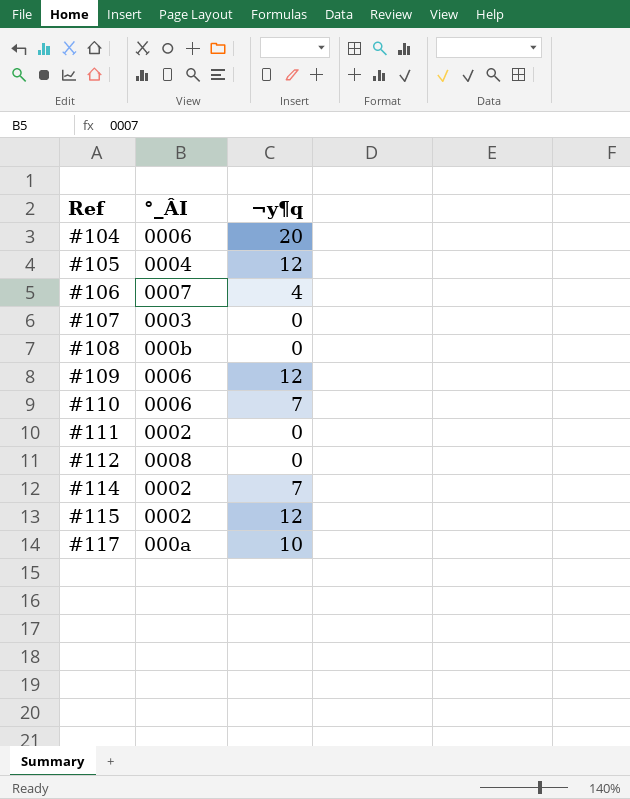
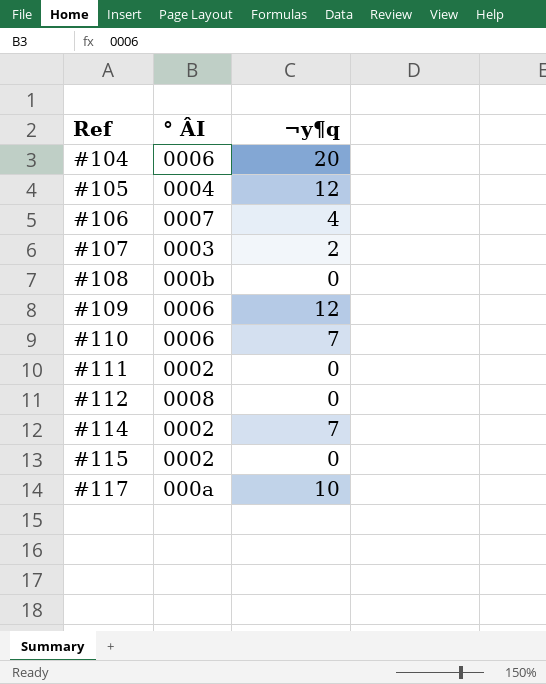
column name: °_ÂI -> ° ÂI
#107 | ¬y¶q: 0 -> 2
#115 | ¬y¶q: 12 -> 0

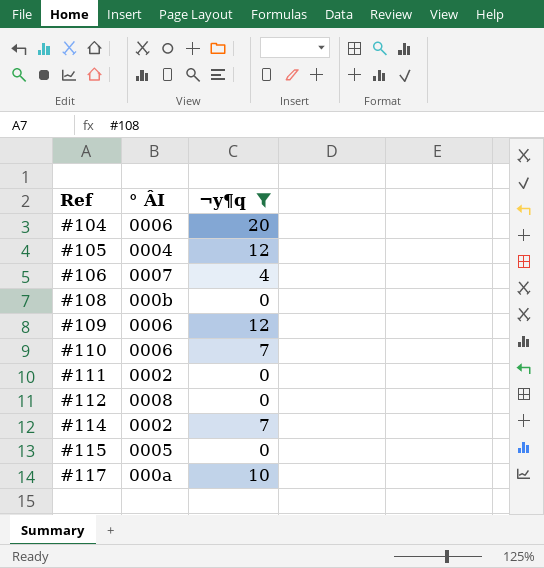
filter: none -> ¬y¶q != 2
#115 | ° ÂI: 0002 -> 0005

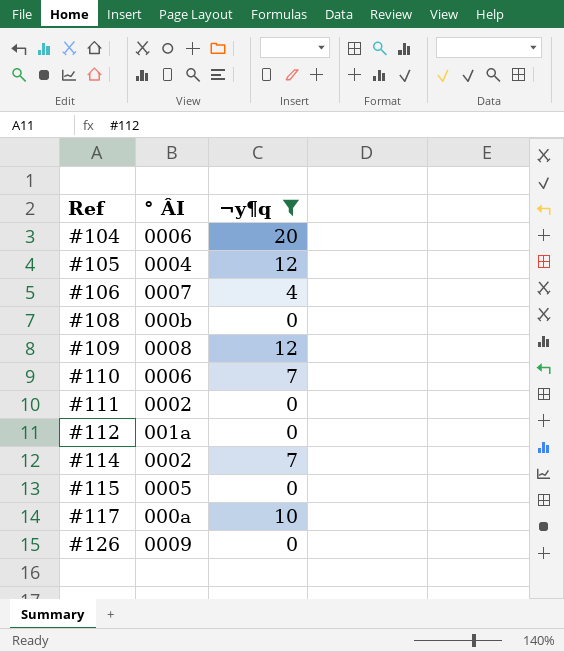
#109 | ° ÂI: 0006 -> 0008
#112 | ° ÂI: 0008 -> 001a
row #126: none -> 0009 | 0

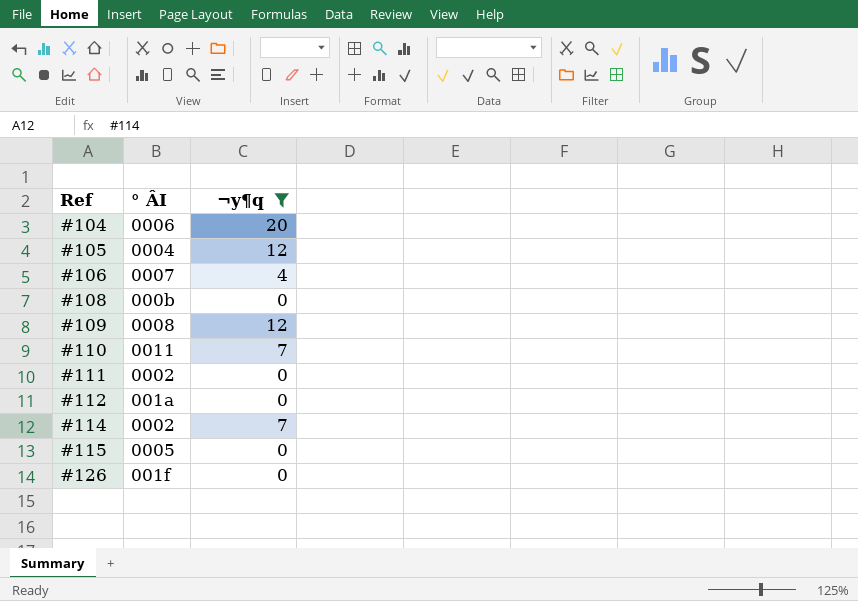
row #117: 000a | 10 -> none
#110 | ° ÂI: 0006 -> 0011
#126 | ° ÂI: 0009 -> 001f

